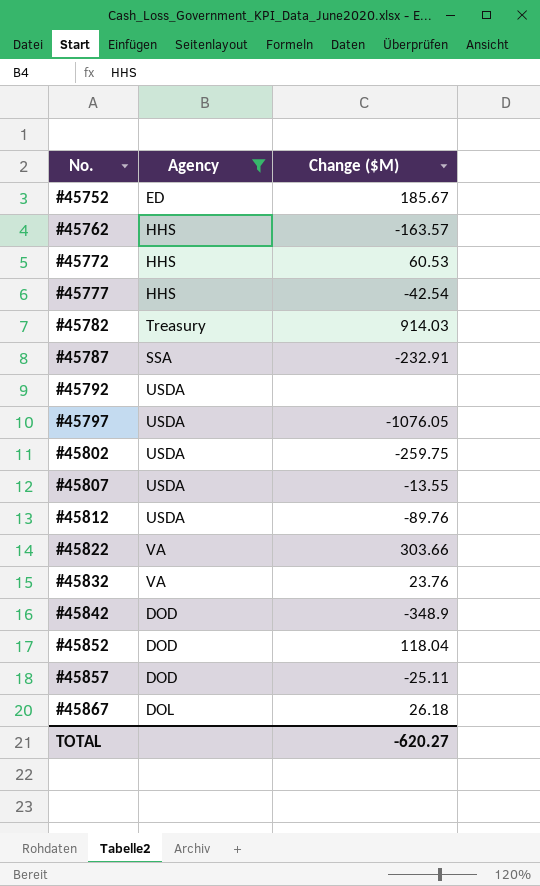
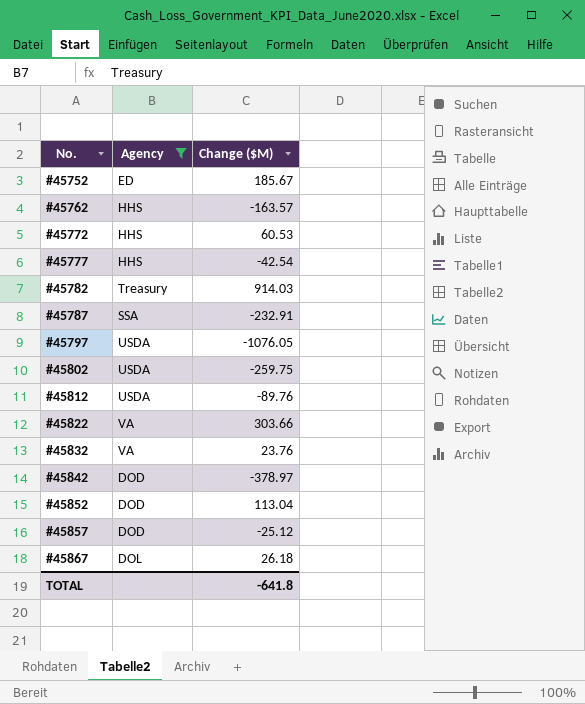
row #45792: USDA | none -> none
row #45807: USDA | -13.55 -> none
#45842 | Change ($M): -348.9 -> -378.97
#45852 | Change ($M): 118.04 -> 113.04
#45857 | Change ($M): -25.11 -> -25.12
TOTAL | Change ($M): -620.27 -> -641.8

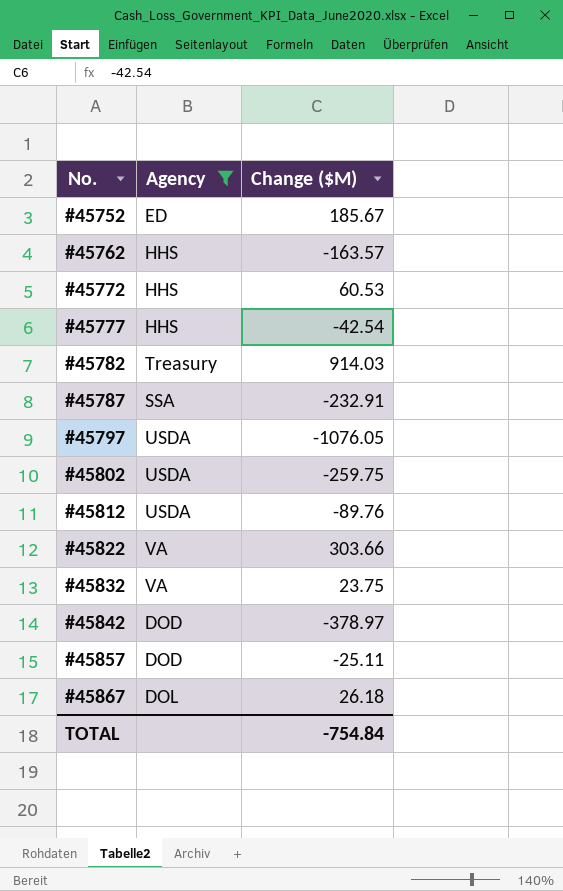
row #45852: DOD | 113.04 -> none
#45832 | Change ($M): 23.76 -> 23.75
#45857 | Change ($M): -25.12 -> -25.11
TOTAL | Change ($M): -641.8 -> -754.84

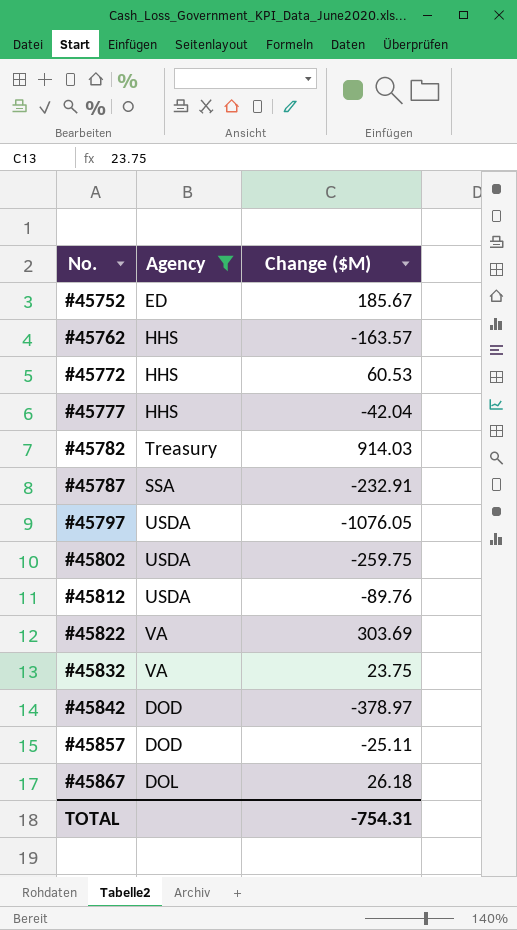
#45777 | Change ($M): -42.54 -> -42.04
#45822 | Change ($M): 303.66 -> 303.69
TOTAL | Change ($M): -754.84 -> -754.31

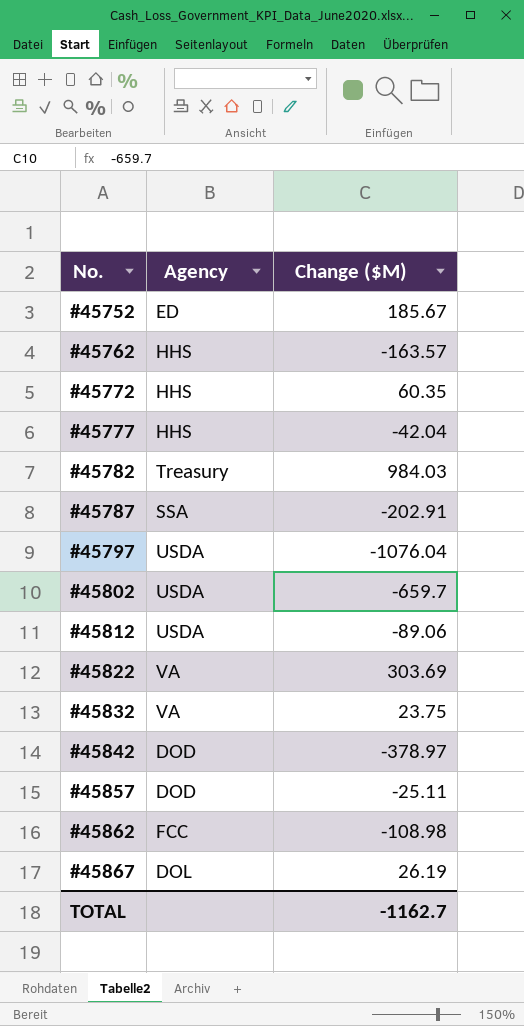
filter: Agency != FCC -> none
#45772 | Change ($M): 60.53 -> 60.35
#45782 | Change ($M): 914.03 -> 984.03
#45787 | Change ($M): -232.91 -> -202.91
#45797 | Change ($M): -1076.05 -> -1076.04
#45802 | Change ($M): -259.75 -> -659.7
#45812 | Change ($M): -89.76 -> -89.06
#45867 | Change ($M): 26.18 -> 26.19
TOTAL | Change ($M): -754.31 -> -1162.7

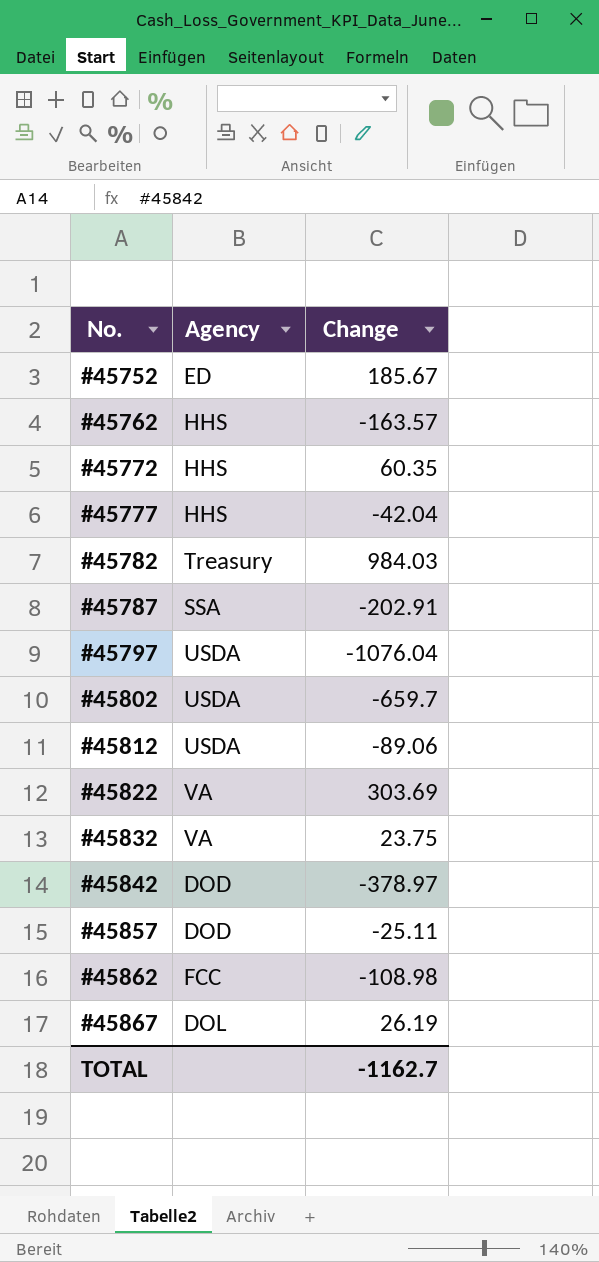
column name: Change ($M) -> Change

